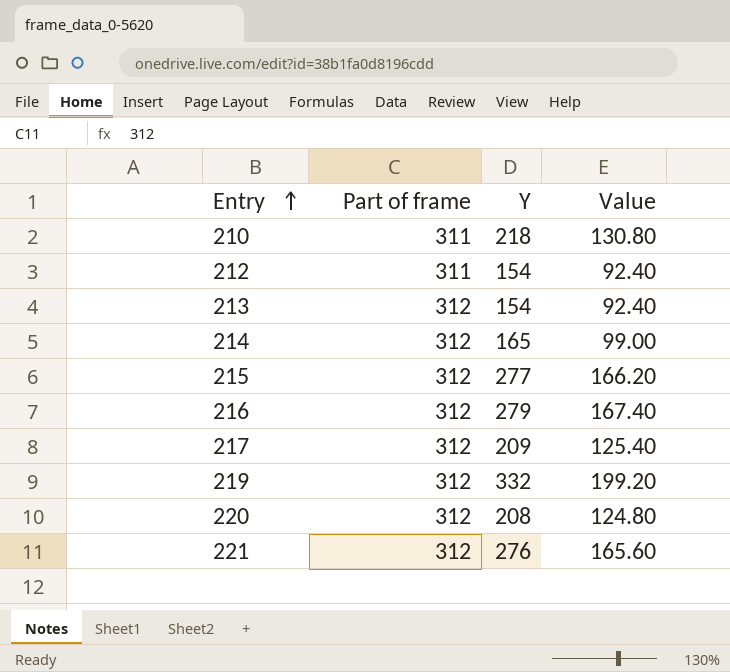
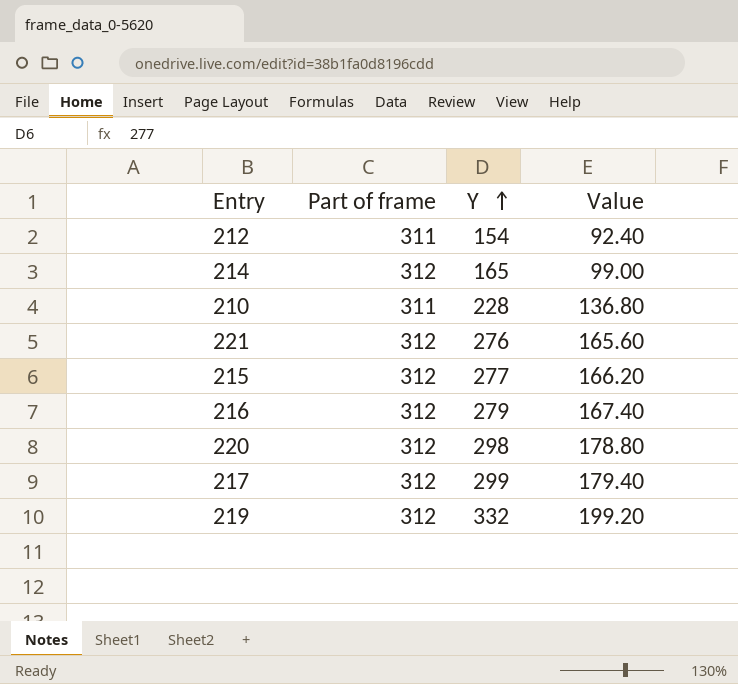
row order: Entry ascending -> Y ascending
row 213: 312 | 154 | 92.40 -> none
210 | Y: 218 -> 228
210 | Value: 130.80 -> 136.80
220 | Y: 208 -> 298
220 | Value: 124.80 -> 178.80
217 | Y: 209 -> 299
217 | Value: 125.40 -> 179.40

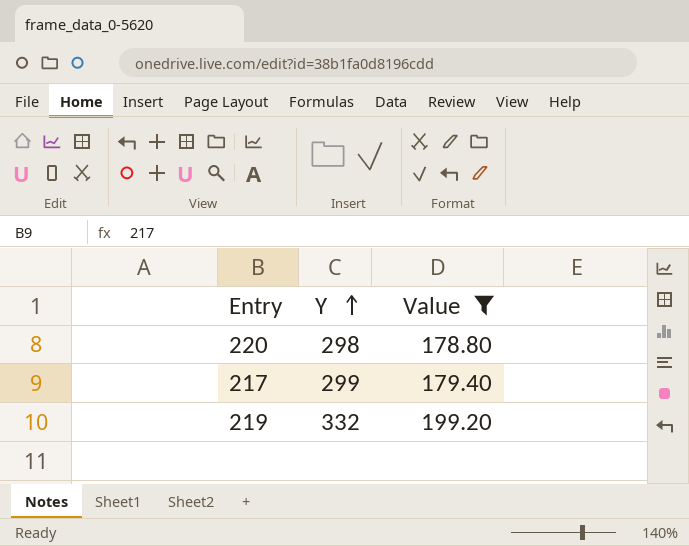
filter: none -> Value >= 178.80
column Part of frame | position: 2 -> none

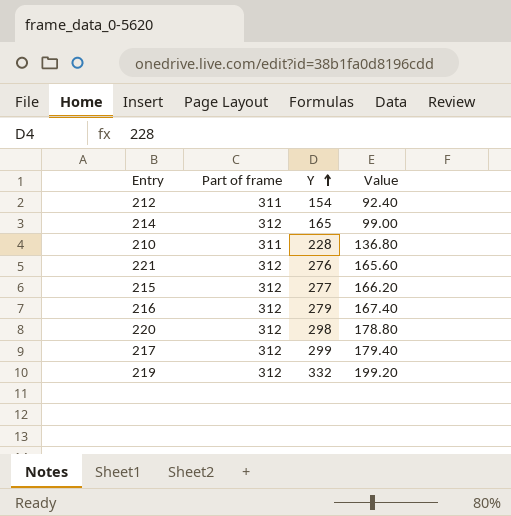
filter: Value >= 178.80 -> none
column Part of frame | position: none -> 2

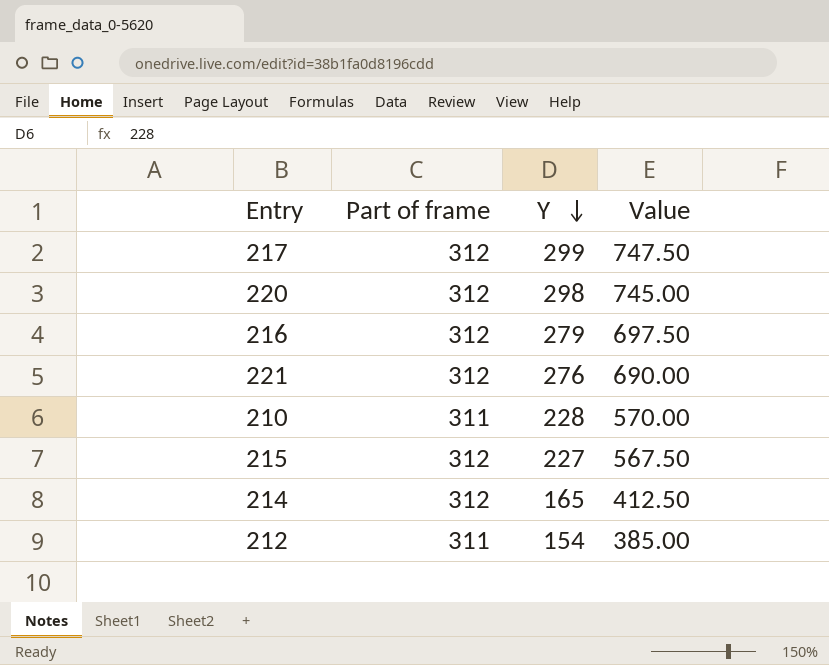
row order: Y ascending -> Y descending
column Value | formula: [Y] * 0.6 -> [Y] * 2.5
row 219: 312 | 332 | 199.20 -> none
215 | Y: 277 -> 227

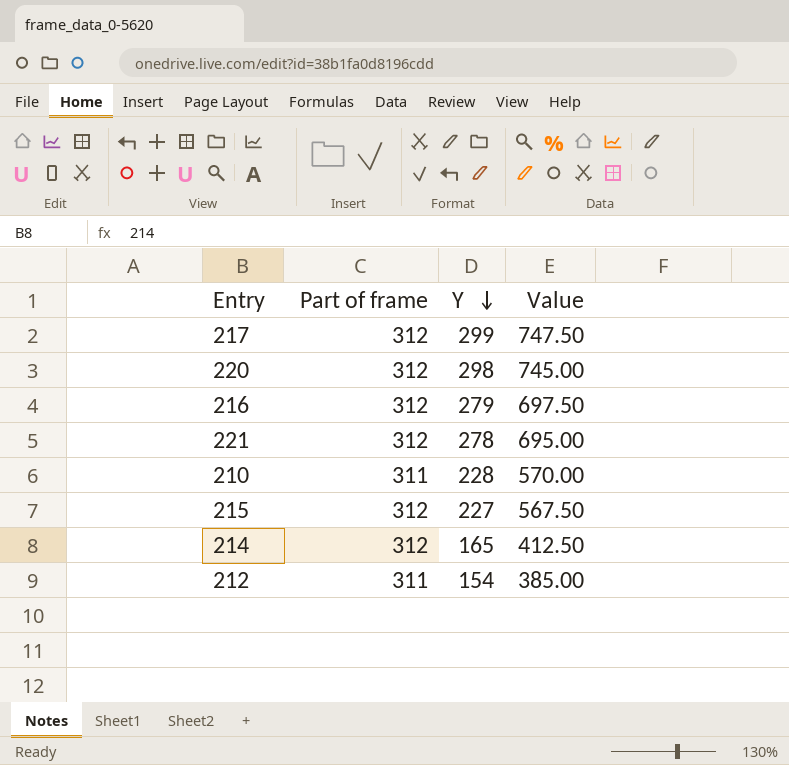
221 | Y: 276 -> 278
221 | Value: 690.00 -> 695.00

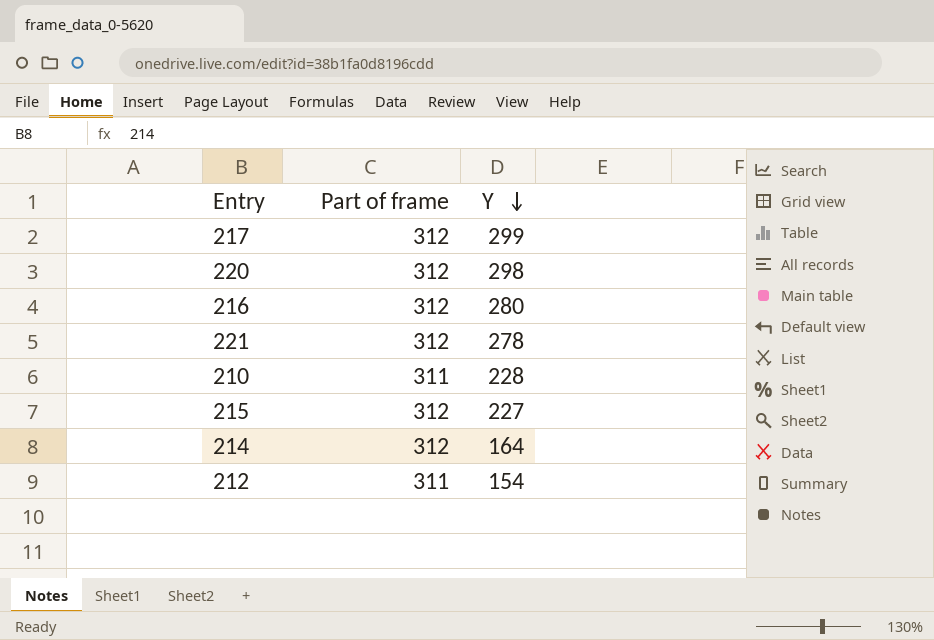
column Value | formula: [Y] * 2.5 -> none
216 | Y: 279 -> 280
214 | Y: 165 -> 164

